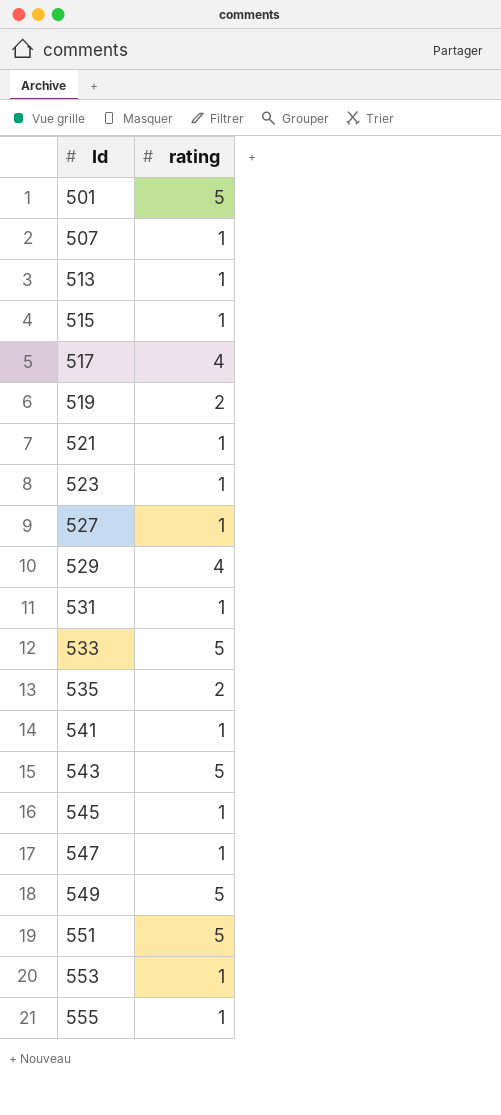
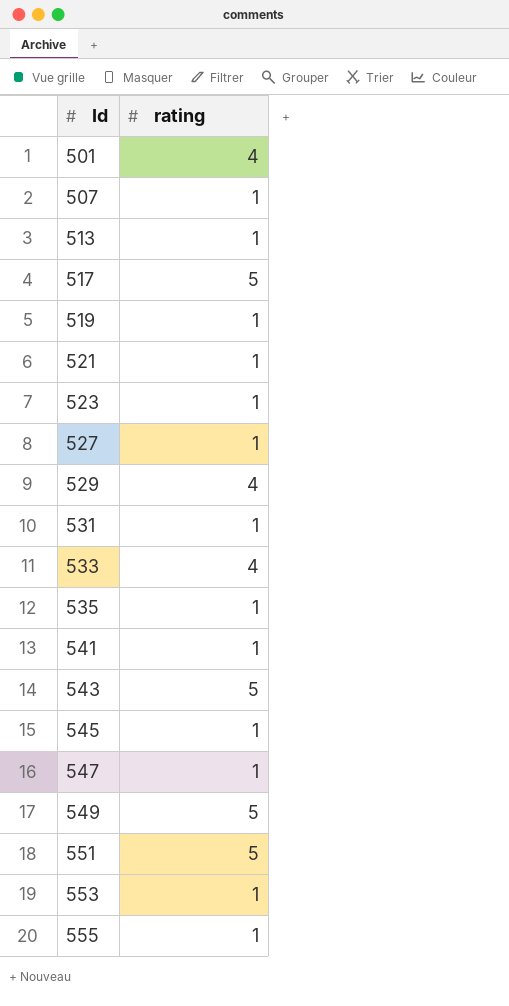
row 515: 1 -> none
501 | rating: 5 -> 4
517 | rating: 4 -> 5
519 | rating: 2 -> 1
533 | rating: 5 -> 4
535 | rating: 2 -> 1

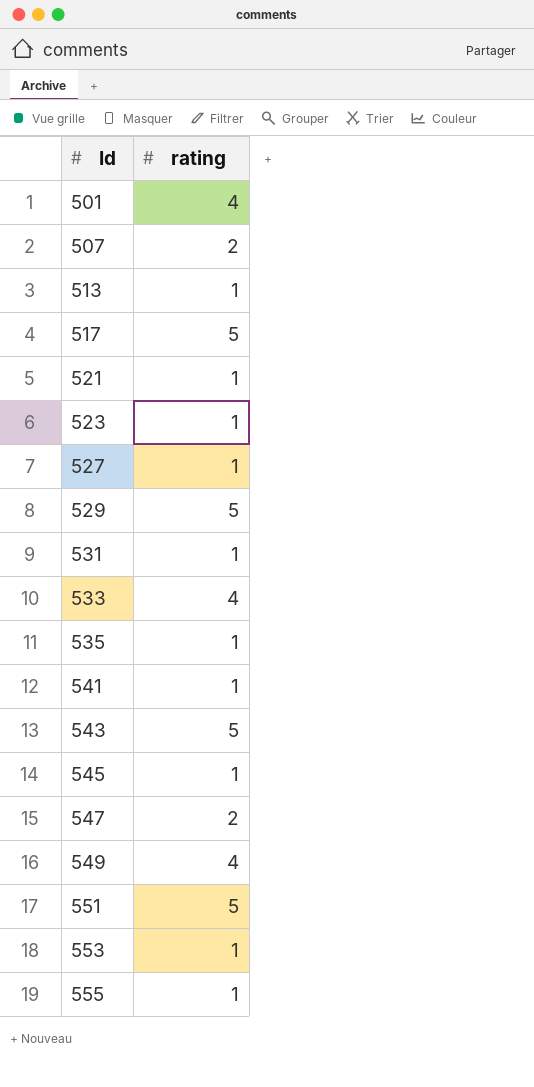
row 519: 1 -> none
507 | rating: 1 -> 2
529 | rating: 4 -> 5
547 | rating: 1 -> 2
549 | rating: 5 -> 4

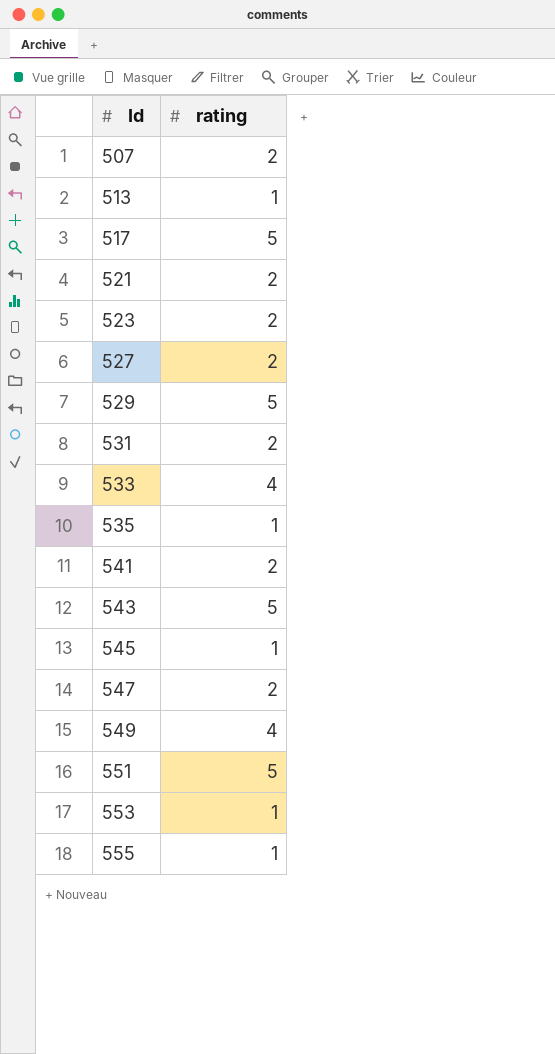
row 501: 4 -> none
521 | rating: 1 -> 2
523 | rating: 1 -> 2
527 | rating: 1 -> 2
531 | rating: 1 -> 2
541 | rating: 1 -> 2

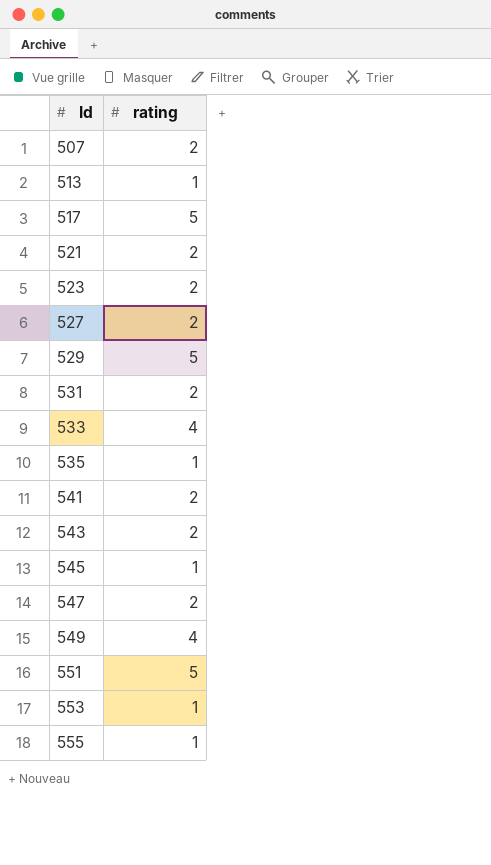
543 | rating: 5 -> 2

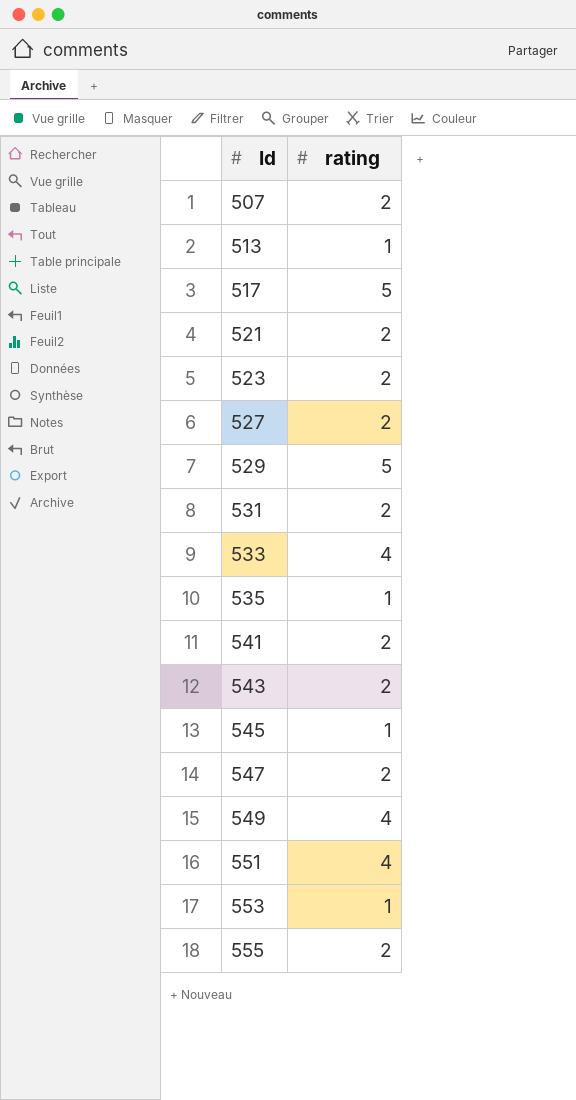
551 | rating: 5 -> 4
555 | rating: 1 -> 2

